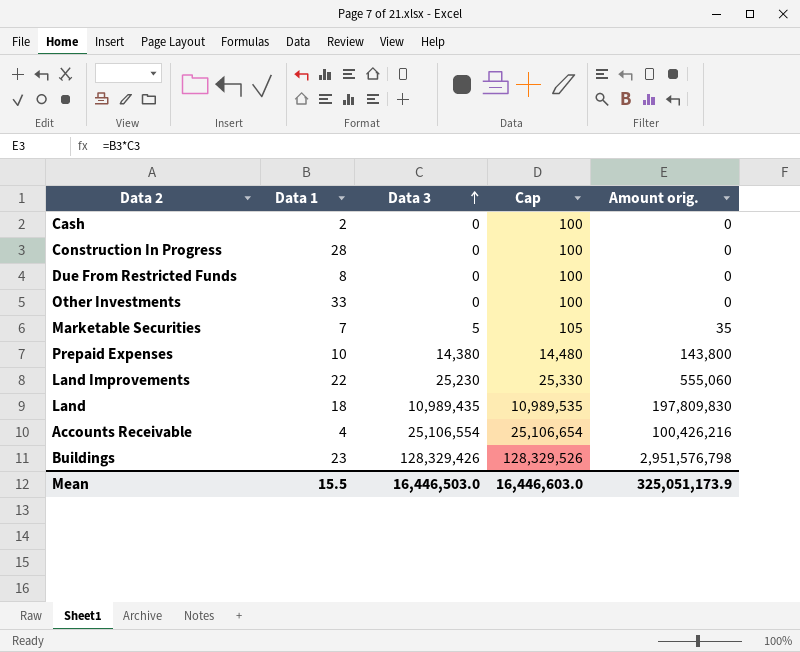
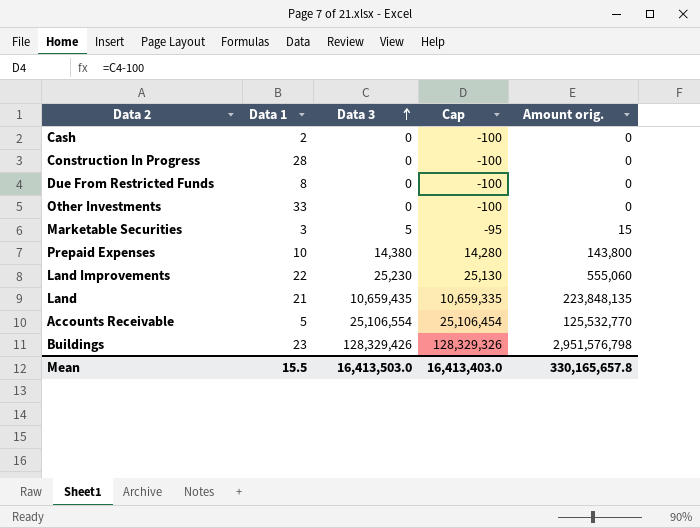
column Cap | formula: [Data 3] + 100 -> [Data 3] - 100
Marketable Securities | Data 1: 7 -> 3
Marketable Securities | Amount orig.: 35 -> 15
Land | Data 1: 18 -> 21
Land | Data 3: 10,989,435 -> 10,659,435
Land | Amount orig.: 197,809,830 -> 223,848,135
Accounts Receivable | Data 1: 4 -> 5
Accounts Receivable | Amount orig.: 100,426,216 -> 125,532,770
Mean | Data 3: 16,446,503.0 -> 16,413,503.0
Mean | Cap: 16,446,603.0 -> 16,413,403.0
Mean | Amount orig.: 325,051,173.9 -> 330,165,657.8

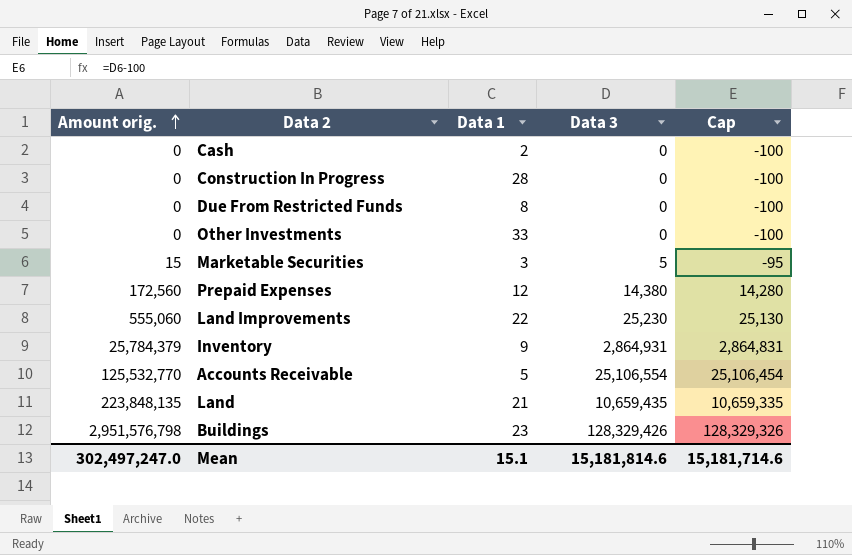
row order: Data 3 ascending -> Amount orig. ascending
column Amount orig. | position: 5 -> 1
Prepaid Expenses | Amount orig.: 143,800 -> 172,560
Prepaid Expenses | Data 1: 10 -> 12
row Inventory: none -> 25,784,379 | 9 | 2,864,931 | 2,864,831
Mean | Amount orig.: 330,165,657.8 -> 302,497,247.0
Mean | Data 1: 15.5 -> 15.1
Mean | Data 3: 16,413,503.0 -> 15,181,814.6
Mean | Cap: 16,413,403.0 -> 15,181,714.6

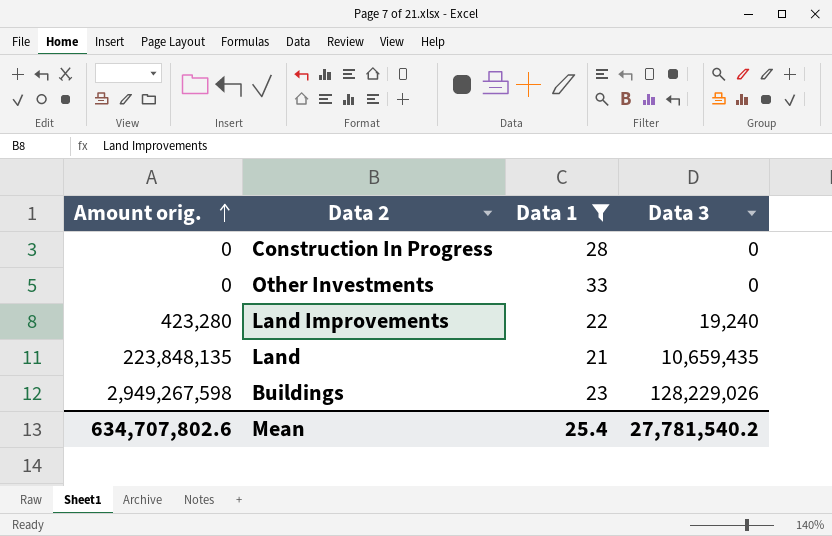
filter: none -> Data 1 >= 21
column Cap | formula: [Data 3] - 100 -> none
Land Improvements | Amount orig.: 555,060 -> 423,280
Land Improvements | Data 3: 25,230 -> 19,240
Buildings | Amount orig.: 2,951,576,798 -> 2,949,267,598
Buildings | Data 3: 128,329,426 -> 128,229,026
Mean | Amount orig.: 302,497,247.0 -> 634,707,802.6
Mean | Data 1: 15.1 -> 25.4
Mean | Data 3: 15,181,814.6 -> 27,781,540.2

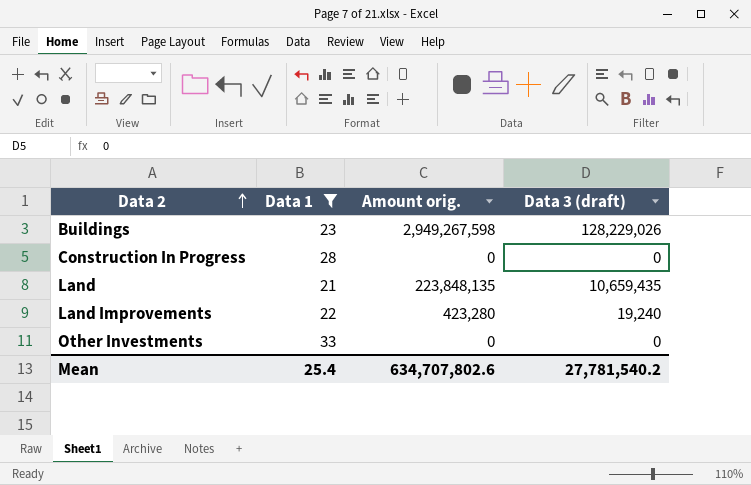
row order: Amount orig. ascending -> Data 2 ascending
column Amount orig. | position: 1 -> 3
column name: Data 3 -> Data 3 (draft)

